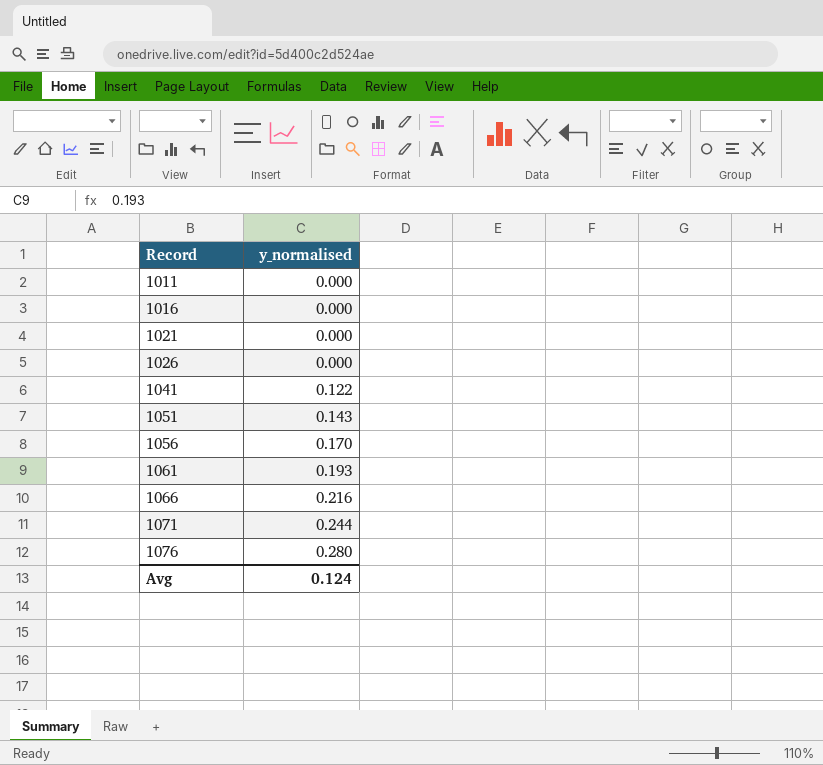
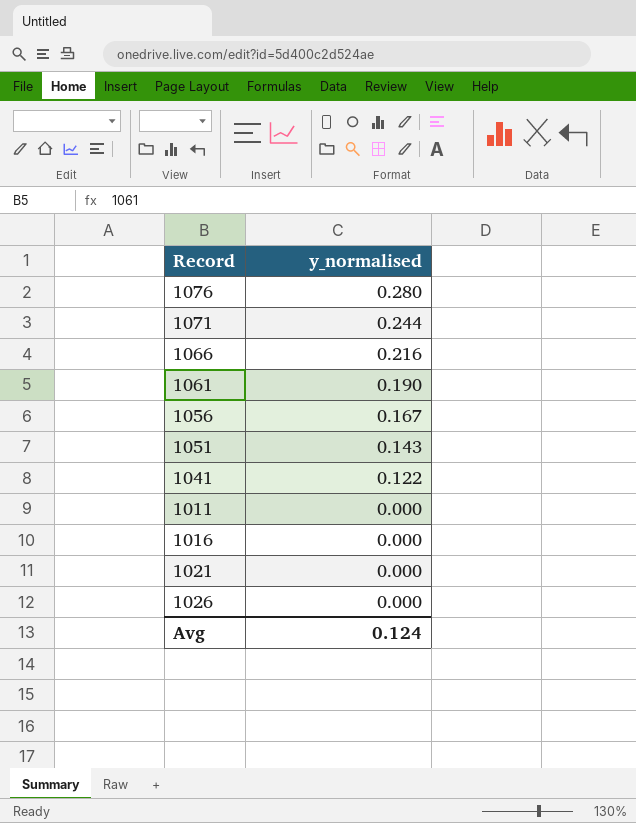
row order: Record ascending -> y_normalised descending
1061 | y_normalised: 0.193 -> 0.190
1056 | y_normalised: 0.170 -> 0.167

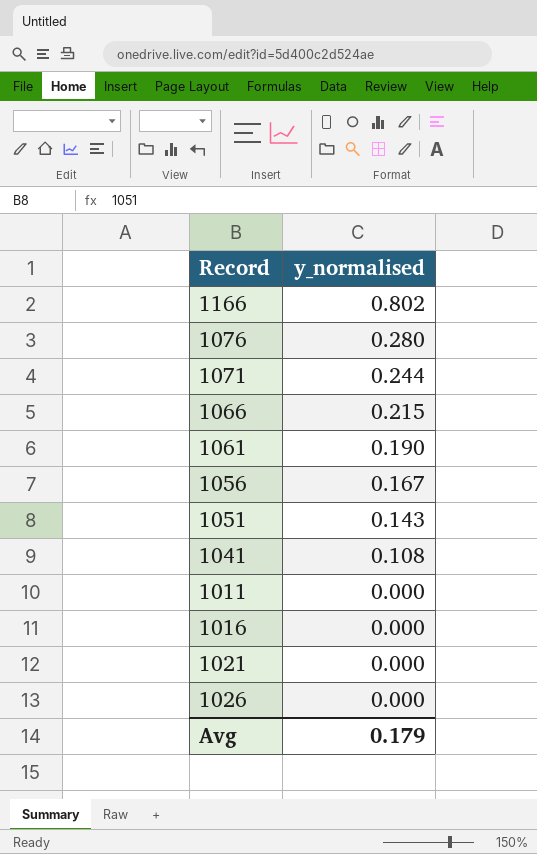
row 1166: none -> 0.802
1066 | y_normalised: 0.216 -> 0.215
1041 | y_normalised: 0.122 -> 0.108
Avg | y_normalised: 0.124 -> 0.179

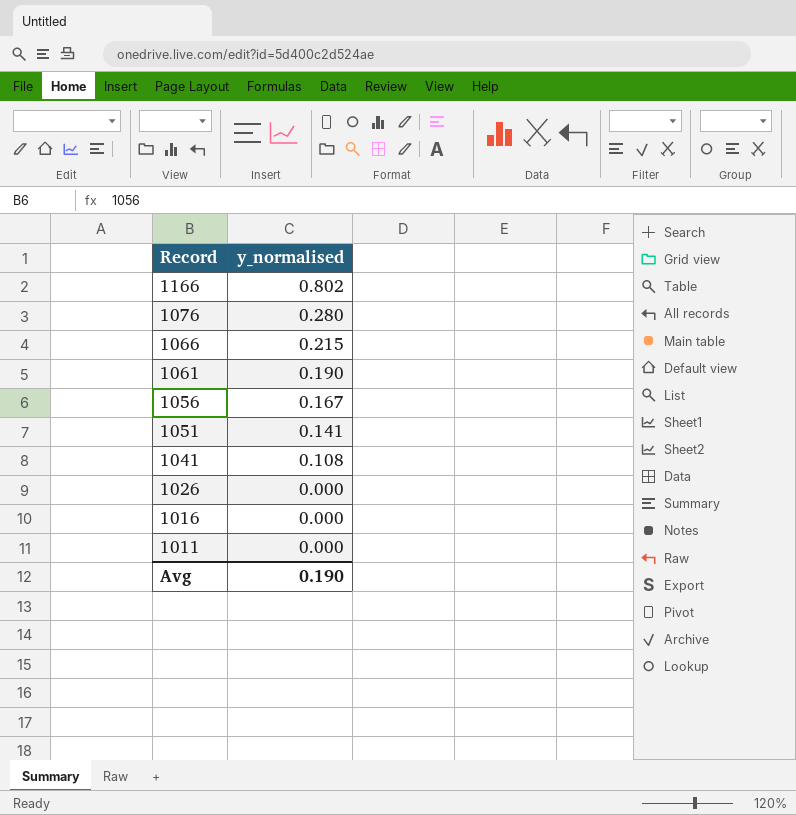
row order: y_normalised descending -> Record descending
row 1071: 0.244 -> none
row 1021: 0.000 -> none
1051 | y_normalised: 0.143 -> 0.141
Avg | y_normalised: 0.179 -> 0.190

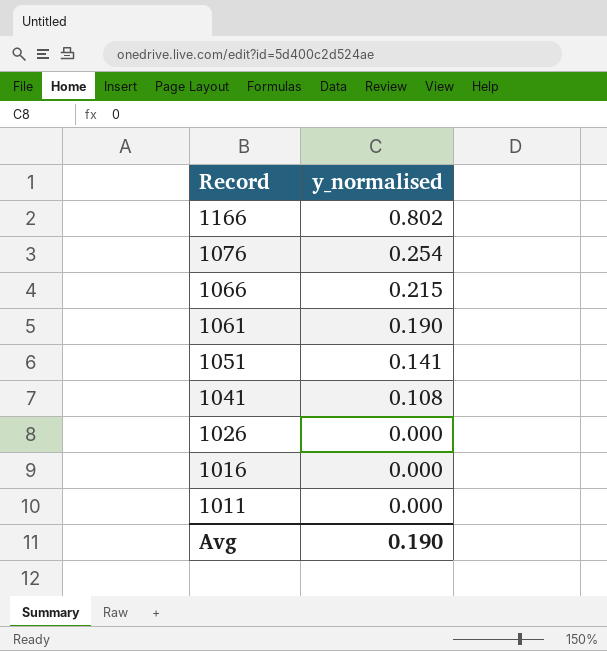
row 1056: 0.167 -> none
1076 | y_normalised: 0.280 -> 0.254

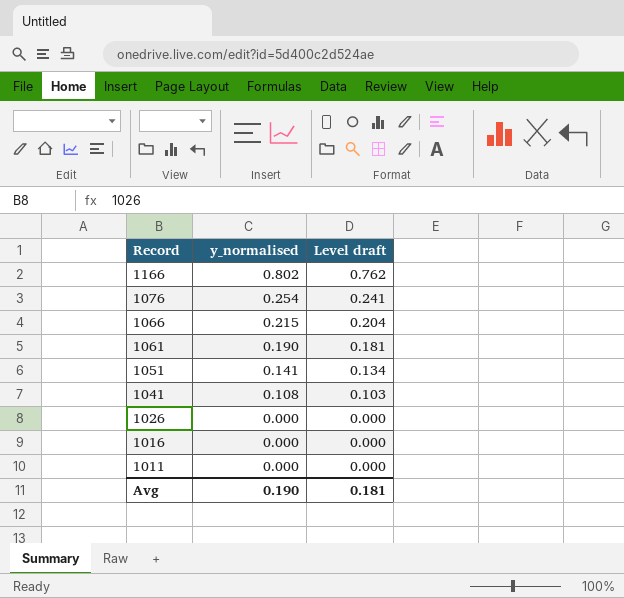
column Level draft | formula: none -> [y_normalised] * 0.95

